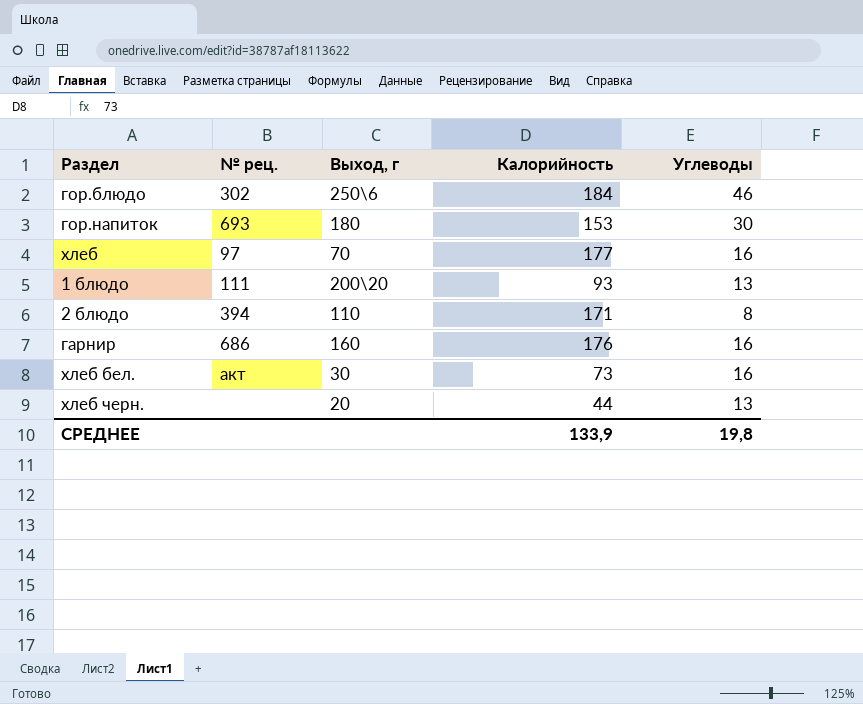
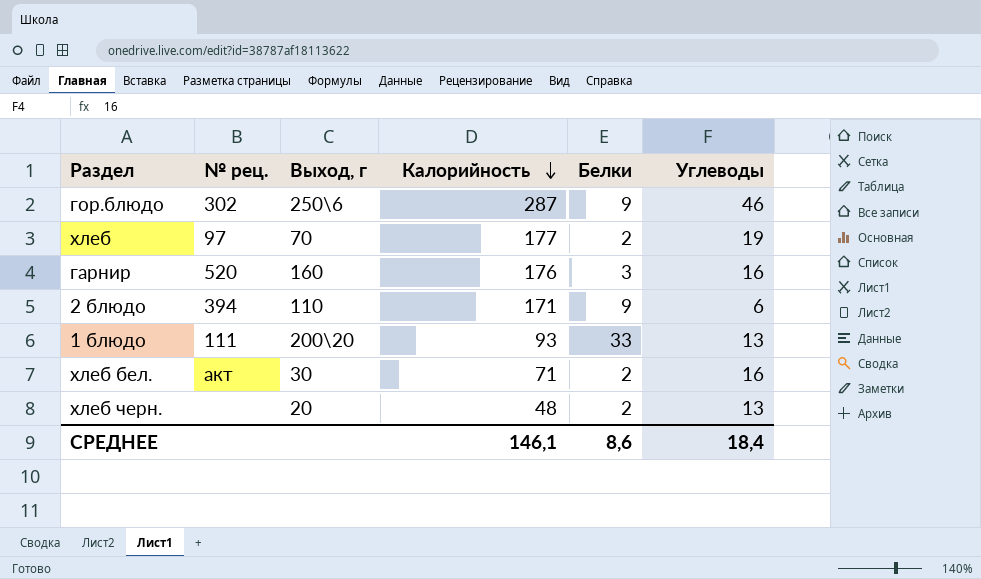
row order: none -> Калорийность descending
column Белки | position: none -> 5
row гор.напиток: 693 | 180 | 153 | 30 -> none
гор.блюдо | Калорийность: 184 -> 287
хлеб | Углеводы: 16 -> 19
гарнир | № рец.: 686 -> 520
2 блюдо | Углеводы: 8 -> 6
хлеб бел. | Калорийность: 73 -> 71
хлеб черн. | Калорийность: 44 -> 48
СРЕДНЕЕ | Калорийность: 133,9 -> 146,1
СРЕДНЕЕ | Углеводы: 19,8 -> 18,4

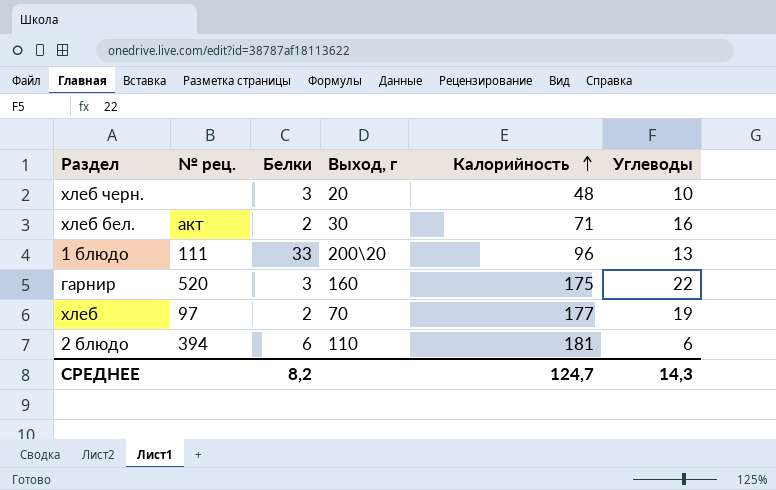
row order: Калорийность descending -> Калорийность ascending
column Белки | position: 5 -> 3
row гор.блюдо: 302 | 250\6 | 287 | 9 | 46 -> none
хлеб черн. | Белки: 2 -> 3
хлеб черн. | Углеводы: 13 -> 10
1 блюдо | Калорийность: 93 -> 96
гарнир | Калорийность: 176 -> 175
гарнир | Углеводы: 16 -> 22
2 блюдо | Белки: 9 -> 6
2 блюдо | Калорийность: 171 -> 181
СРЕДНЕЕ | Белки: 8,6 -> 8,2
СРЕДНЕЕ | Калорийность: 146,1 -> 124,7
СРЕДНЕЕ | Углеводы: 18,4 -> 14,3

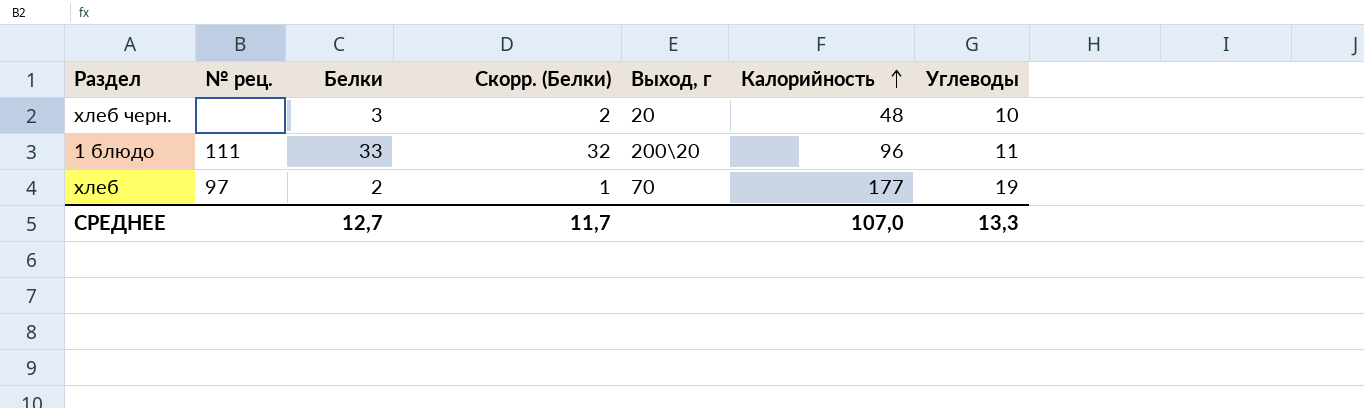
column Скорр. (Белки) | formula: none -> [Белки] - 1
row хлеб бел.: акт | 2 | 30 | 71 | 16 -> none
row гарнир: 520 | 3 | 160 | 175 | 22 -> none
row 2 блюдо: 394 | 6 | 110 | 181 | 6 -> none
1 блюдо | Углеводы: 13 -> 11
СРЕДНЕЕ | Белки: 8,2 -> 12,7
СРЕДНЕЕ | Калорийность: 124,7 -> 107,0
СРЕДНЕЕ | Углеводы: 14,3 -> 13,3

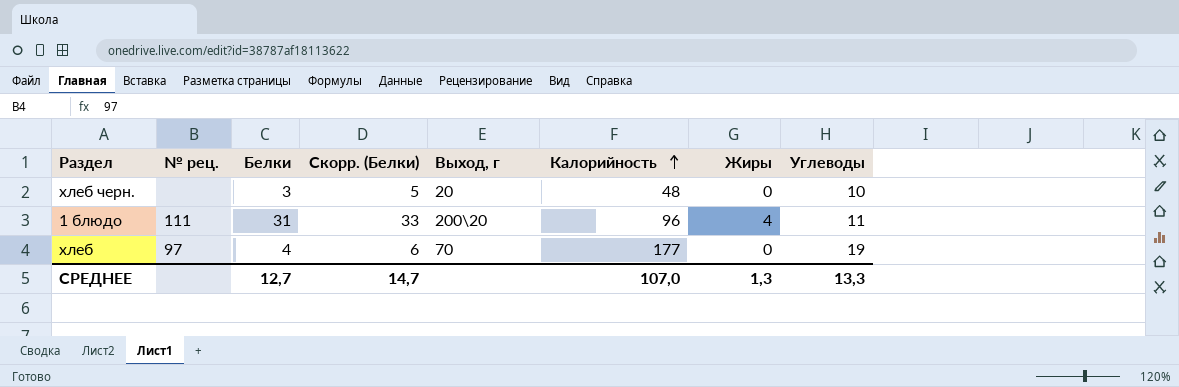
column Скорр. (Белки) | formula: [Белки] - 1 -> [Белки] + 2
column Жиры | position: none -> 7
1 блюдо | Белки: 33 -> 31
хлеб | Белки: 2 -> 4
СРЕДНЕЕ | Скорр. (Белки): 11,7 -> 14,7

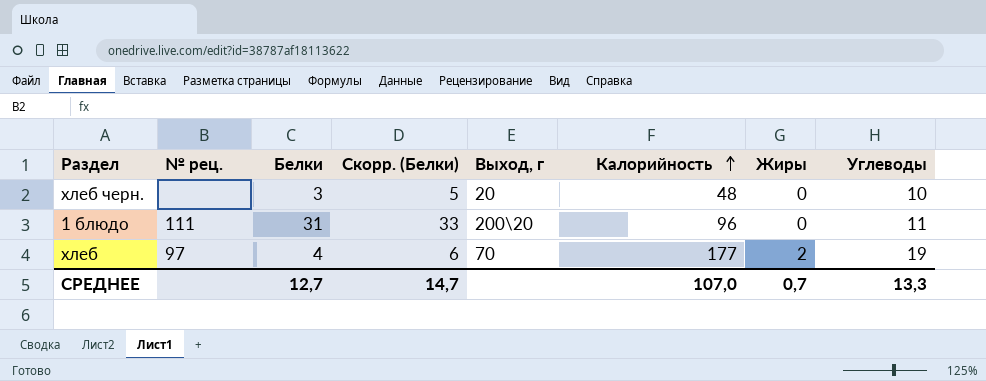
1 блюдо | Жиры: 4 -> 0
хлеб | Жиры: 0 -> 2
СРЕДНЕЕ | Жиры: 1,3 -> 0,7

